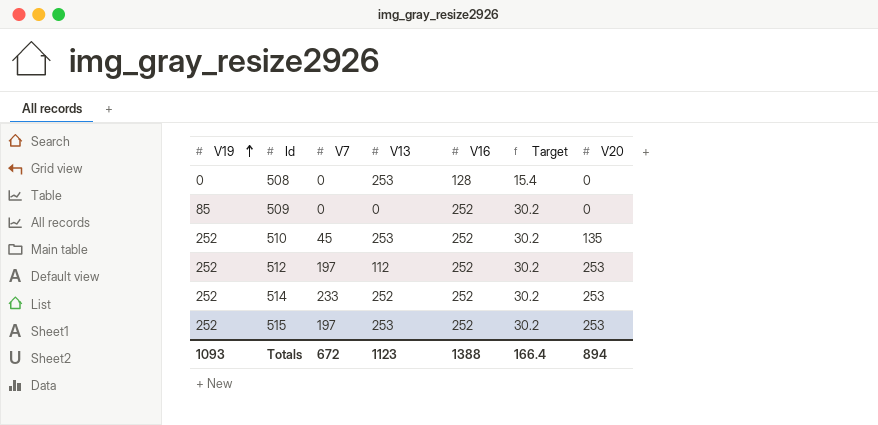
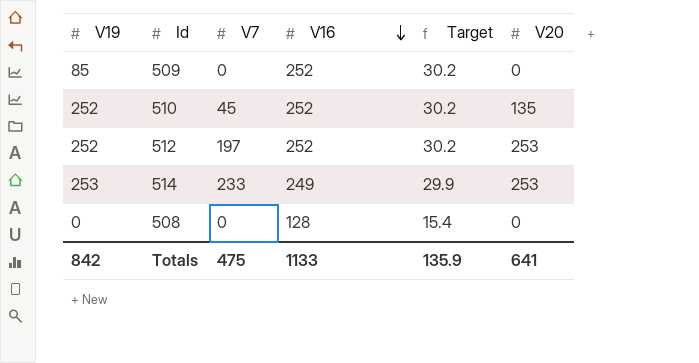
row order: V19 ascending -> V16 descending
column V13 | position: 4 -> none
row 515: 252 | 197 | 253 | 252 | 30.2 | 253 -> none
514 | V19: 252 -> 253
514 | V16: 252 -> 249
514 | Target: 30.2 -> 29.9
Totals | V19: 1093 -> 842
Totals | V7: 672 -> 475
Totals | V16: 1388 -> 1133
Totals | Target: 166.4 -> 135.9
Totals | V20: 894 -> 641

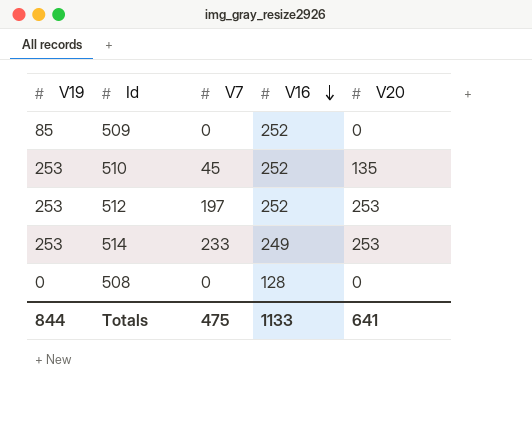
column Target | formula: [V16] * 0.12 -> none
510 | V19: 252 -> 253
512 | V19: 252 -> 253
Totals | V19: 842 -> 844

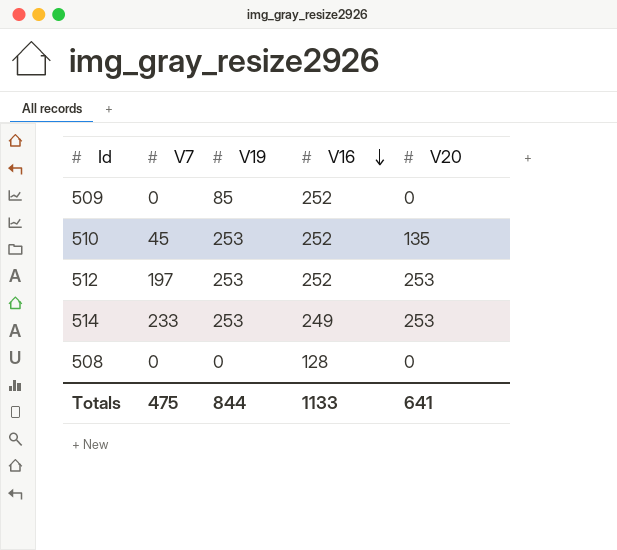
column V19 | position: 1 -> 3

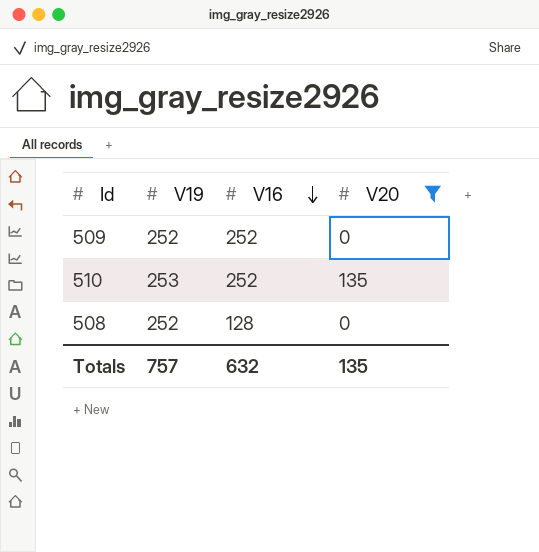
filter: none -> V20 != 253
column V7 | position: 2 -> none
509 | V19: 85 -> 252
508 | V19: 0 -> 252
Totals | V19: 844 -> 757
Totals | V16: 1133 -> 632
Totals | V20: 641 -> 135

